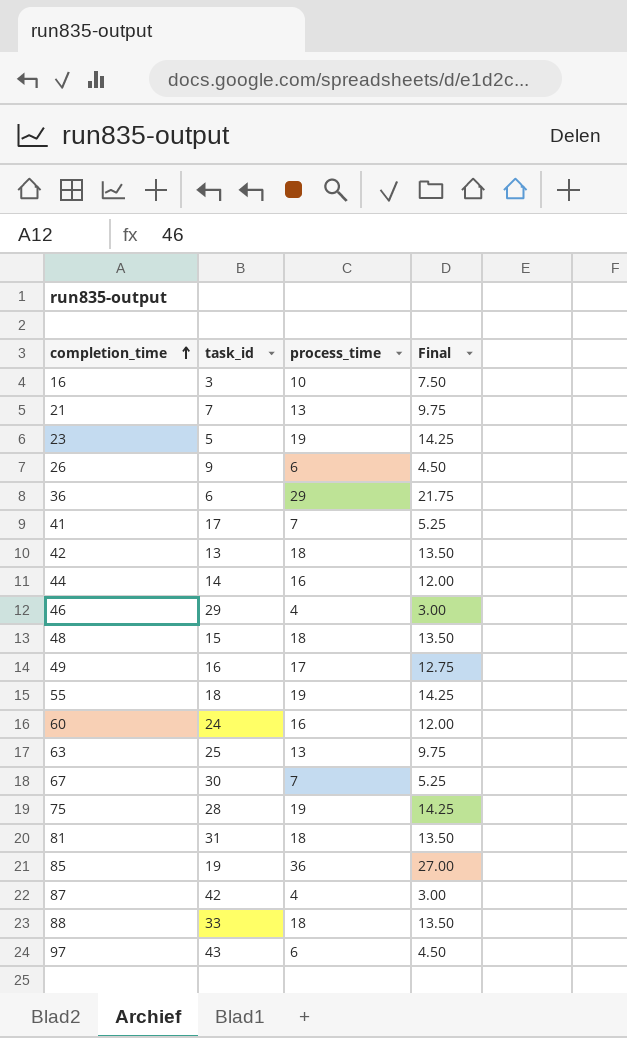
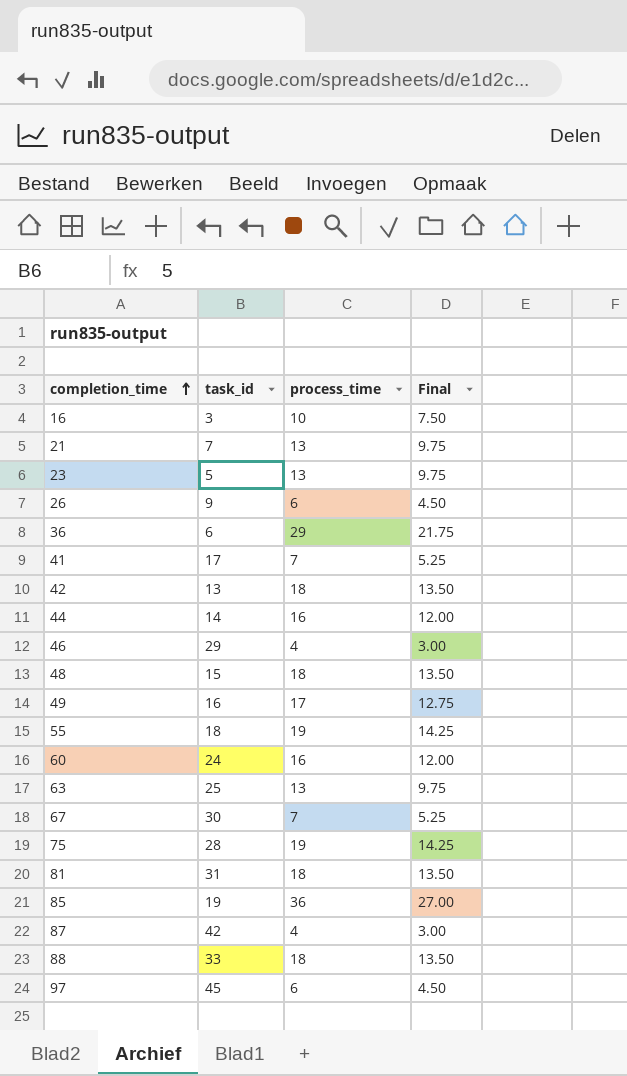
23 | process_time: 19 -> 13
23 | Final: 14.25 -> 9.75
97 | task_id: 43 -> 45

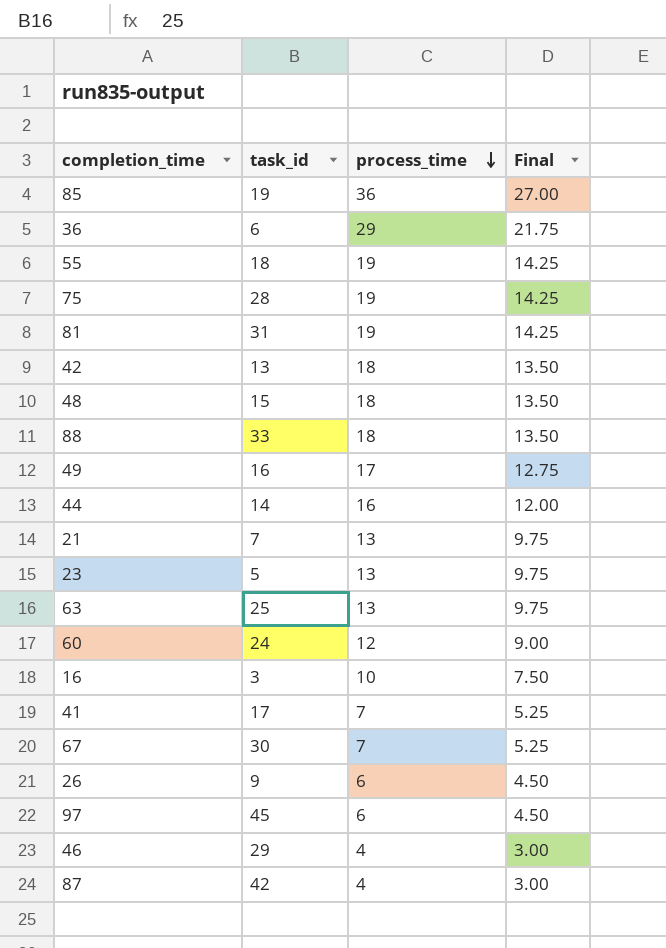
row order: completion_time ascending -> process_time descending
81 | process_time: 18 -> 19
81 | Final: 13.50 -> 14.25
60 | process_time: 16 -> 12
60 | Final: 12.00 -> 9.00

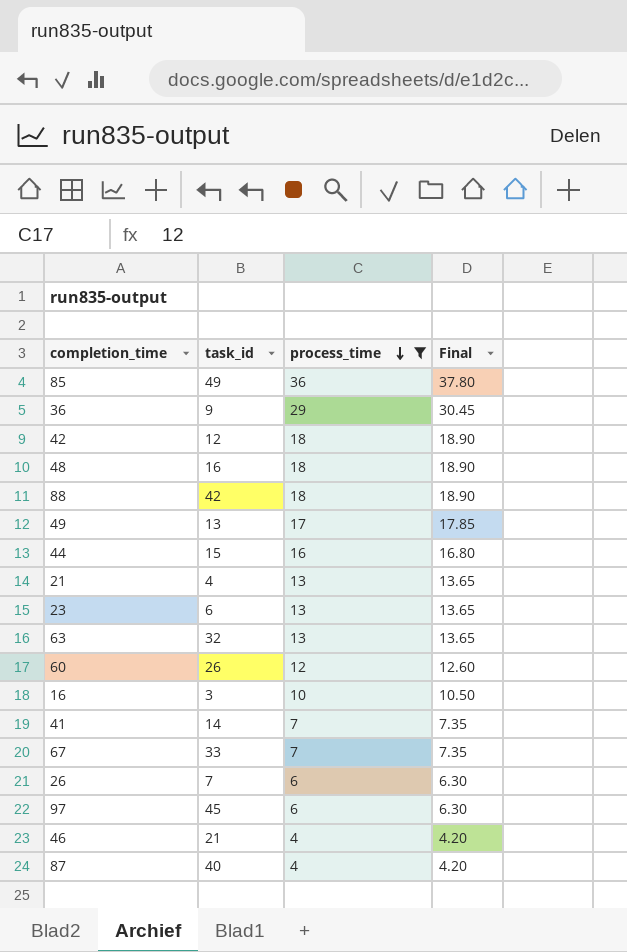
filter: none -> process_time != 19
column Final | formula: [process_time] * 0.75 -> [process_time] * 1.05
85 | task_id: 19 -> 49
36 | task_id: 6 -> 9
42 | task_id: 13 -> 12
48 | task_id: 15 -> 16
88 | task_id: 33 -> 42
49 | task_id: 16 -> 13
44 | task_id: 14 -> 15
21 | task_id: 7 -> 4
23 | task_id: 5 -> 6
63 | task_id: 25 -> 32
60 | task_id: 24 -> 26
41 | task_id: 17 -> 14
67 | task_id: 30 -> 33
26 | task_id: 9 -> 7
46 | task_id: 29 -> 21
87 | task_id: 42 -> 40

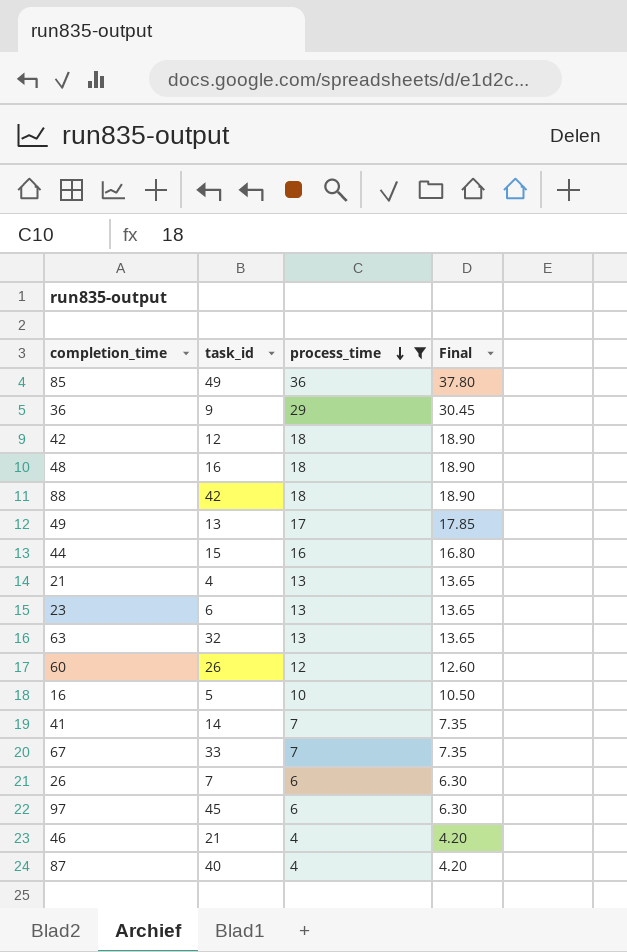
16 | task_id: 3 -> 5

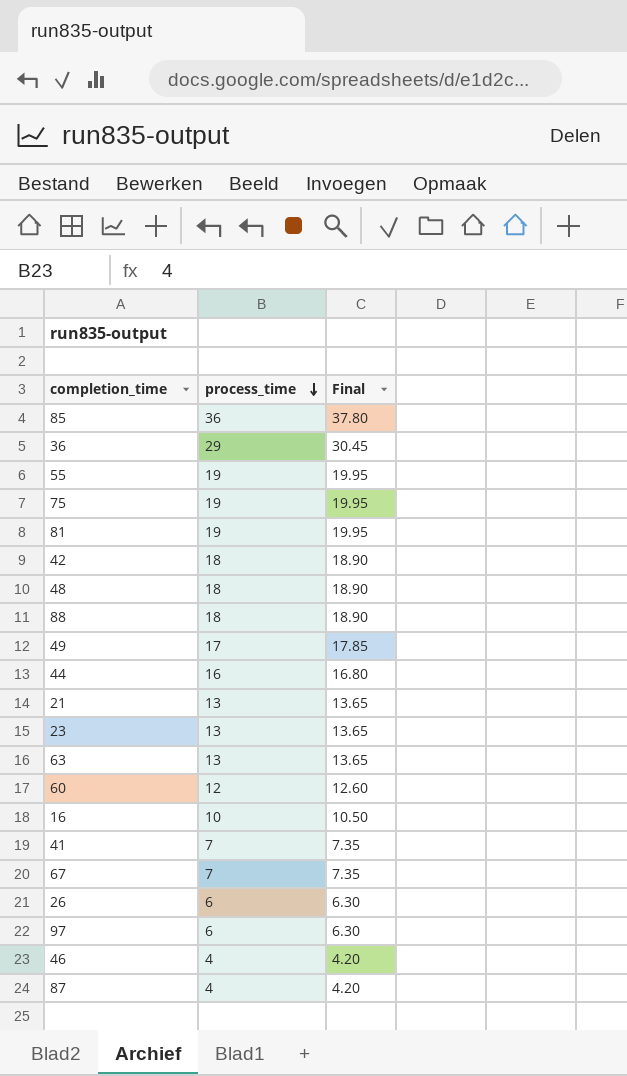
filter: process_time != 19 -> none
column task_id | position: 2 -> none

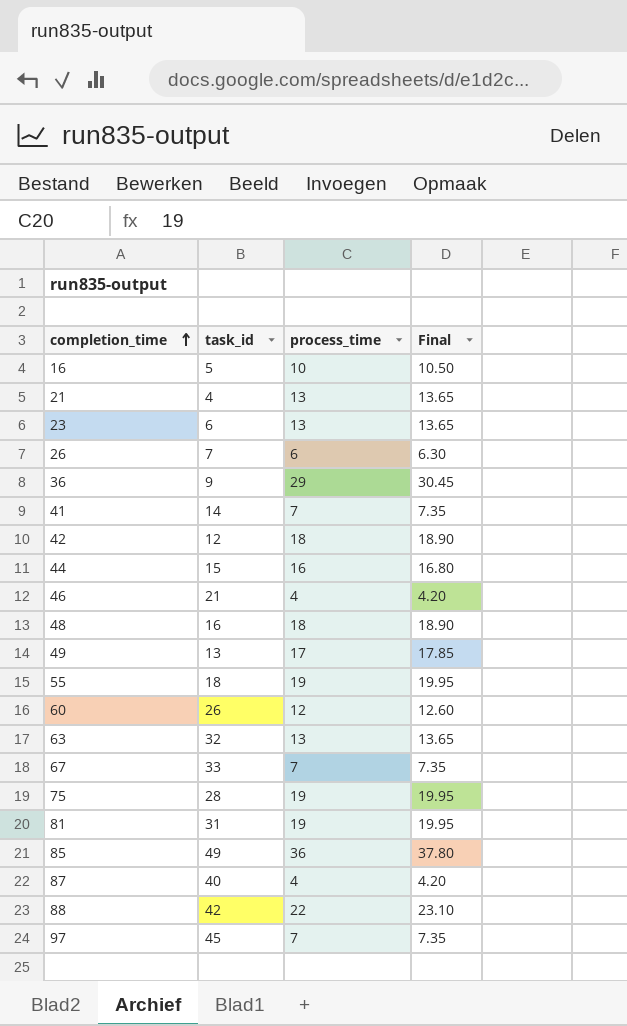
row order: process_time descending -> completion_time ascending
column task_id | position: none -> 2
88 | process_time: 18 -> 22
88 | Final: 18.90 -> 23.10
97 | process_time: 6 -> 7
97 | Final: 6.30 -> 7.35

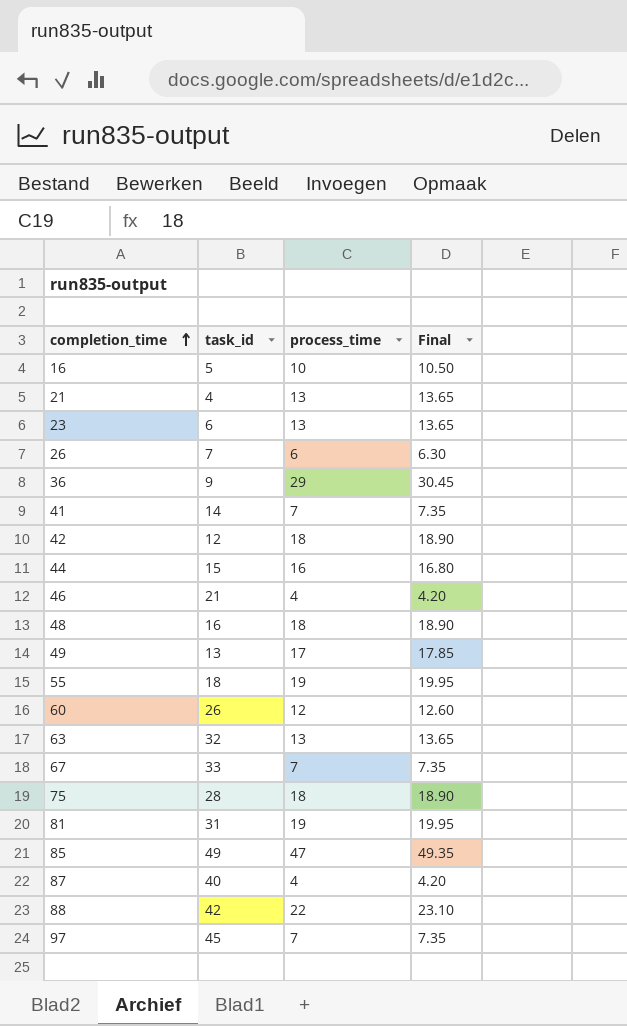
75 | process_time: 19 -> 18
75 | Final: 19.95 -> 18.90
85 | process_time: 36 -> 47
85 | Final: 37.80 -> 49.35

